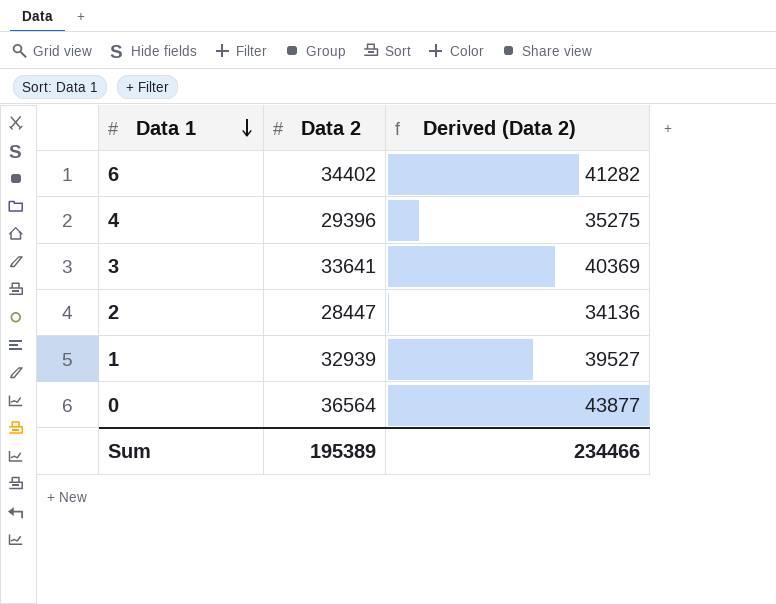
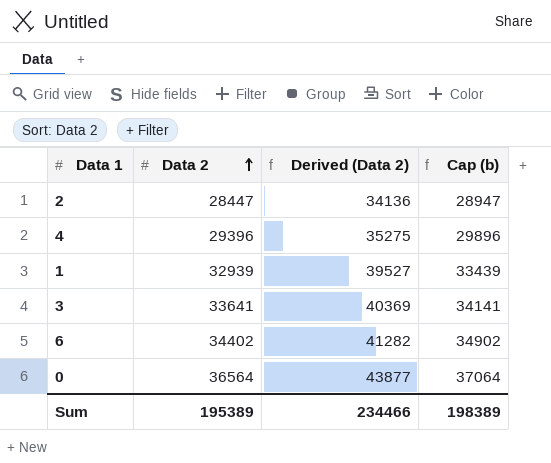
row order: Data 1 descending -> Data 2 ascending
column Cap (b) | formula: none -> [Data 2] + 500

